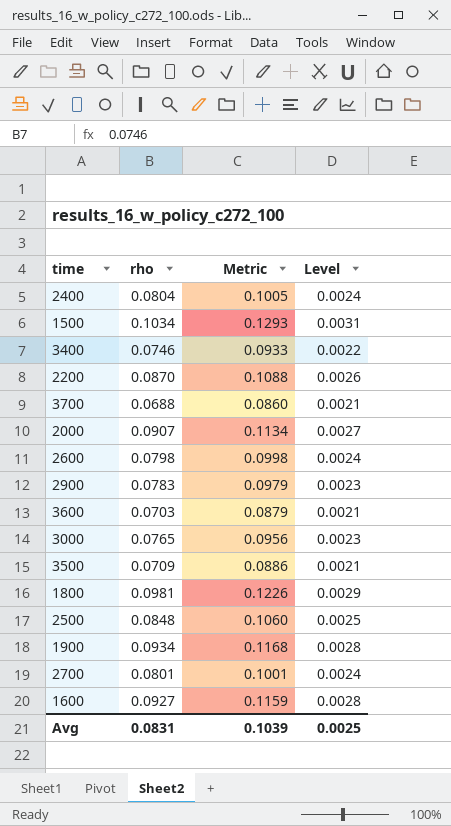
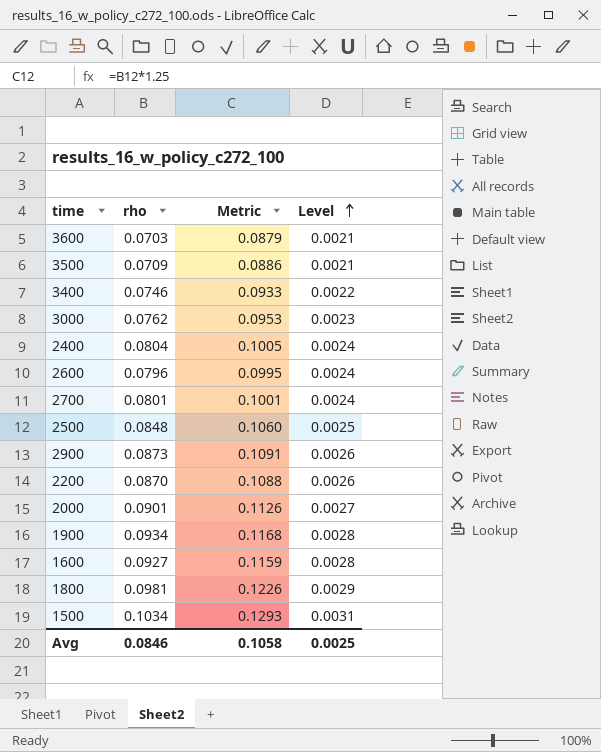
row order: none -> Level ascending
row 3700: 0.0688 | 0.0860 | 0.0021 -> none
3000 | rho: 0.0765 -> 0.0762
3000 | Metric: 0.0956 -> 0.0953
2600 | rho: 0.0798 -> 0.0796
2600 | Metric: 0.0998 -> 0.0995
2900 | rho: 0.0783 -> 0.0873
2900 | Metric: 0.0979 -> 0.1091
2900 | Level: 0.0023 -> 0.0026
2000 | rho: 0.0907 -> 0.0901
2000 | Metric: 0.1134 -> 0.1126
Avg | rho: 0.0831 -> 0.0846
Avg | Metric: 0.1039 -> 0.1058

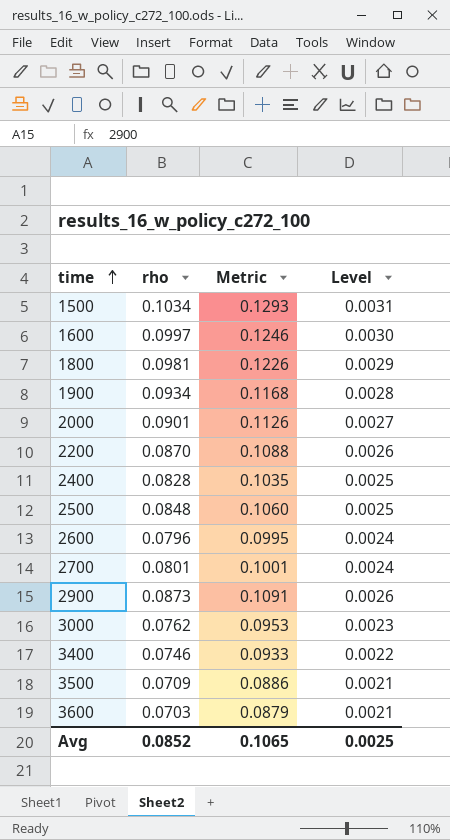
row order: Level ascending -> time ascending
1600 | rho: 0.0927 -> 0.0997
1600 | Metric: 0.1159 -> 0.1246
1600 | Level: 0.0028 -> 0.0030
2400 | rho: 0.0804 -> 0.0828
2400 | Metric: 0.1005 -> 0.1035
2400 | Level: 0.0024 -> 0.0025
Avg | rho: 0.0846 -> 0.0852
Avg | Metric: 0.1058 -> 0.1065

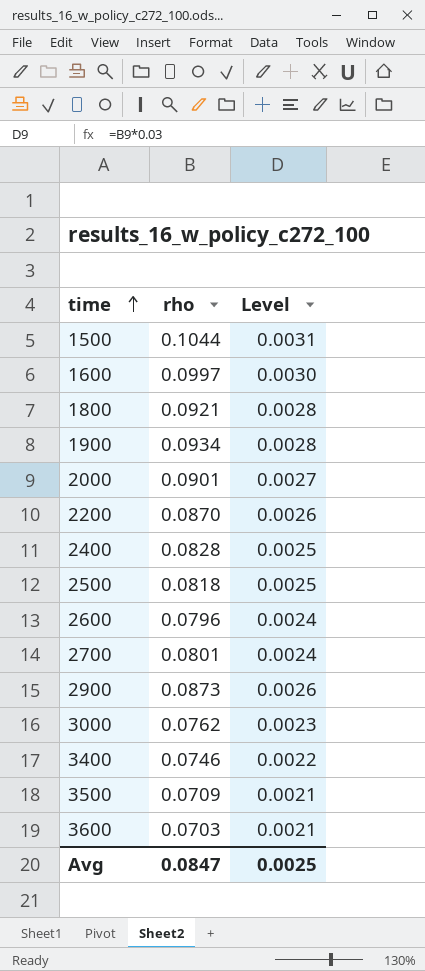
column Metric | formula: [rho] * 1.25 -> none
1500 | rho: 0.1034 -> 0.1044
1800 | rho: 0.0981 -> 0.0921
1800 | Level: 0.0029 -> 0.0028
2500 | rho: 0.0848 -> 0.0818
Avg | rho: 0.0852 -> 0.0847

